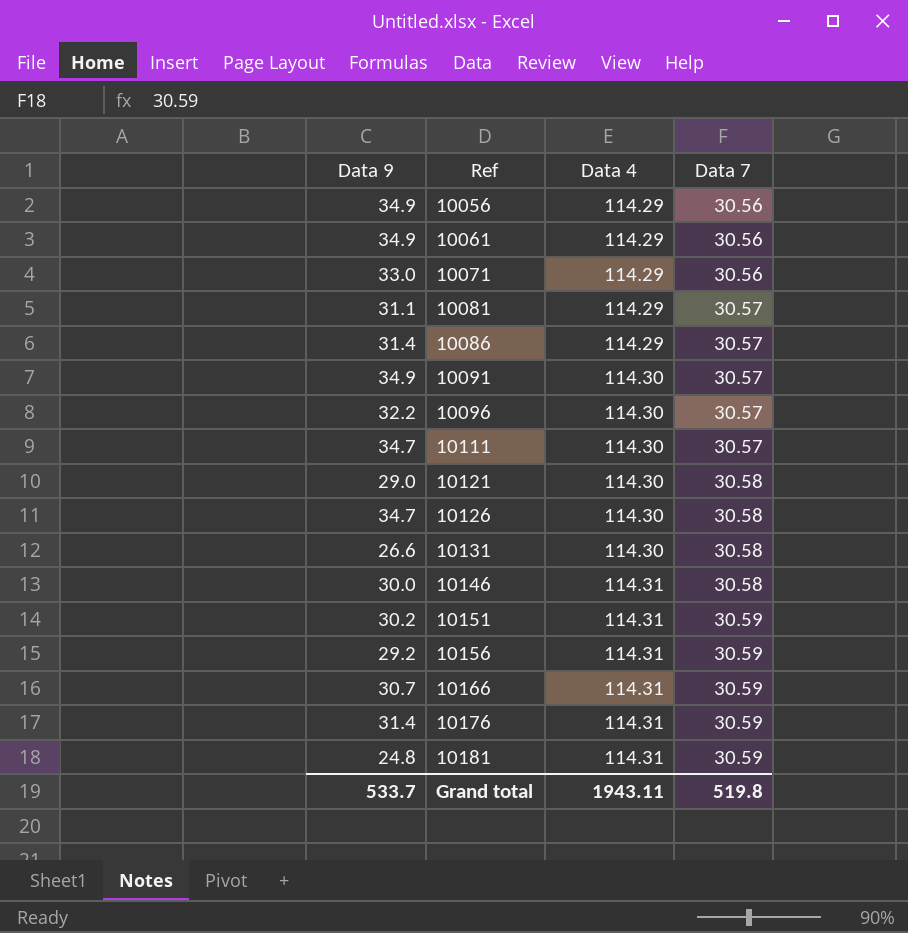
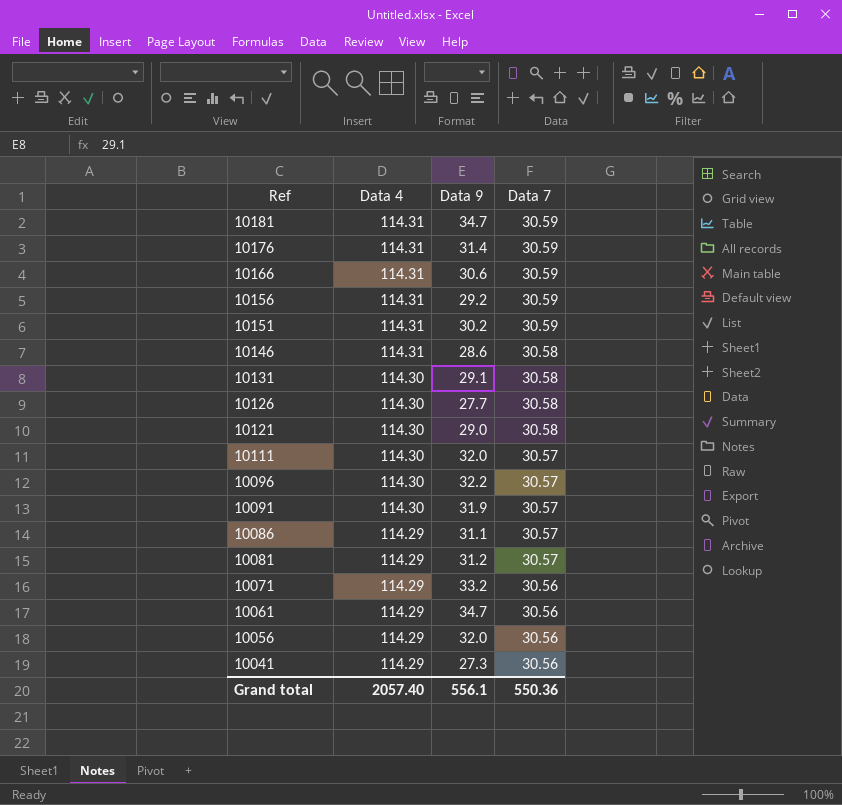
row order: Ref ascending -> Ref descending
column Data 9 | position: 1 -> 3
10181 | Data 9: 24.8 -> 34.7
10166 | Data 9: 30.7 -> 30.6
10146 | Data 9: 30.0 -> 28.6
10131 | Data 9: 26.6 -> 29.1
10126 | Data 9: 34.7 -> 27.7
10111 | Data 9: 34.7 -> 32.0
10091 | Data 9: 34.9 -> 31.9
10086 | Data 9: 31.4 -> 31.1
10081 | Data 9: 31.1 -> 31.2
10071 | Data 9: 33.0 -> 33.2
10061 | Data 9: 34.9 -> 34.7
10056 | Data 9: 34.9 -> 32.0
row 10041: none -> 114.29 | 27.3 | 30.56
Grand total | Data 4: 1943.11 -> 2057.40
Grand total | Data 9: 533.7 -> 556.1
Grand total | Data 7: 519.8 -> 550.36

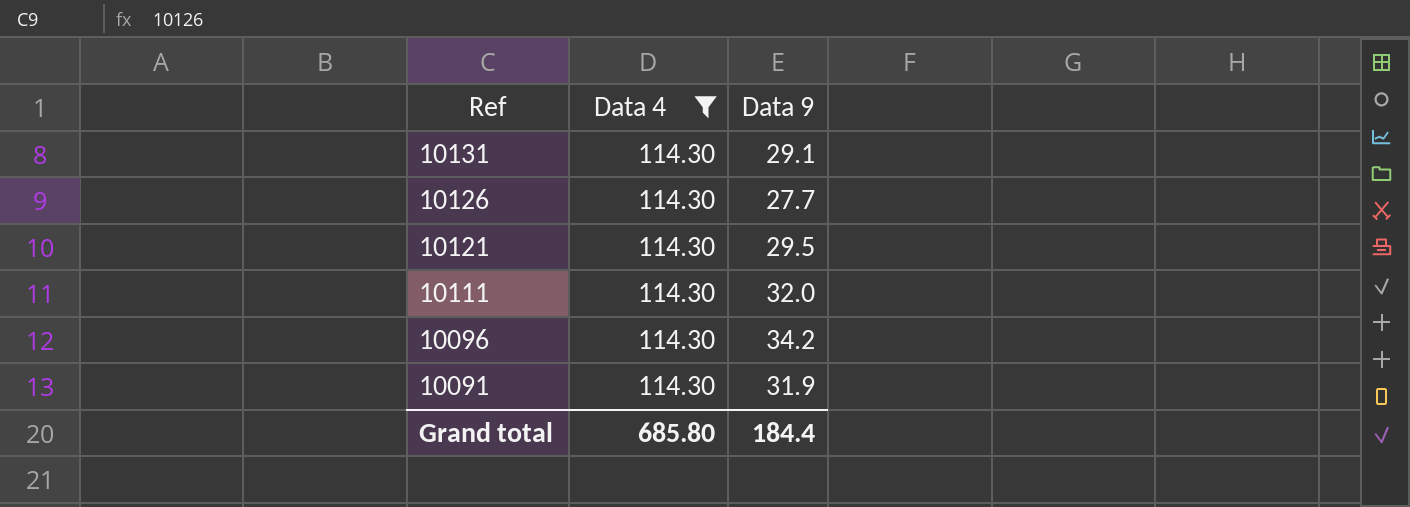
filter: none -> Data 4 = 114.30
column Data 7 | position: 4 -> none
10121 | Data 9: 29.0 -> 29.5
10096 | Data 9: 32.2 -> 34.2
Grand total | Data 4: 2057.40 -> 685.80
Grand total | Data 9: 556.1 -> 184.4

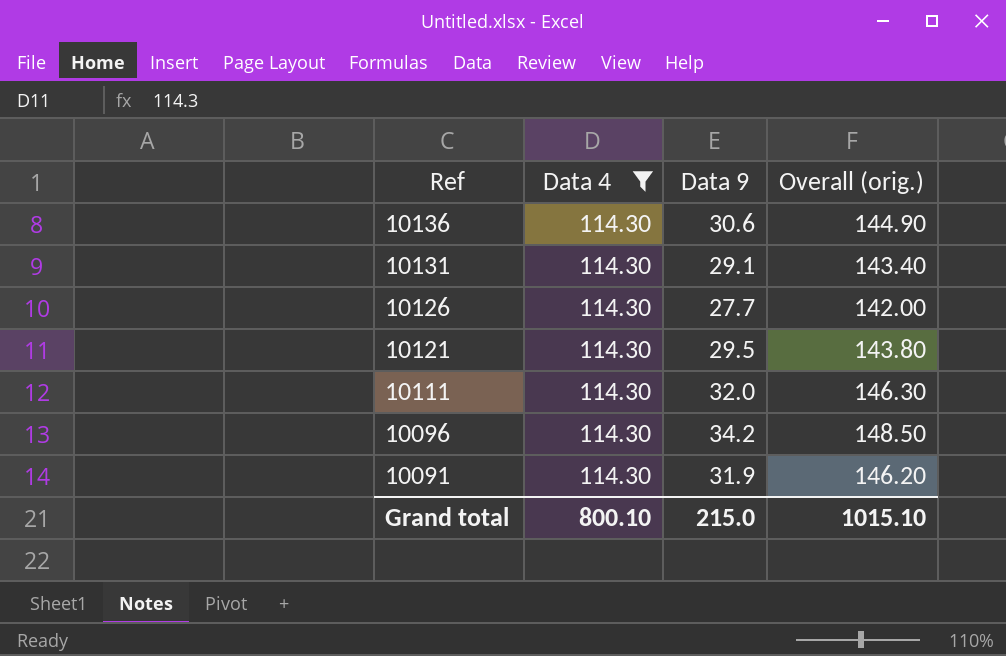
column Overall (orig.) | formula: none -> [Data 4] + [Data 9]
row 10136: none -> 114.30 | 30.6 | 144.90
Grand total | Data 4: 685.80 -> 800.10
Grand total | Data 9: 184.4 -> 215.0

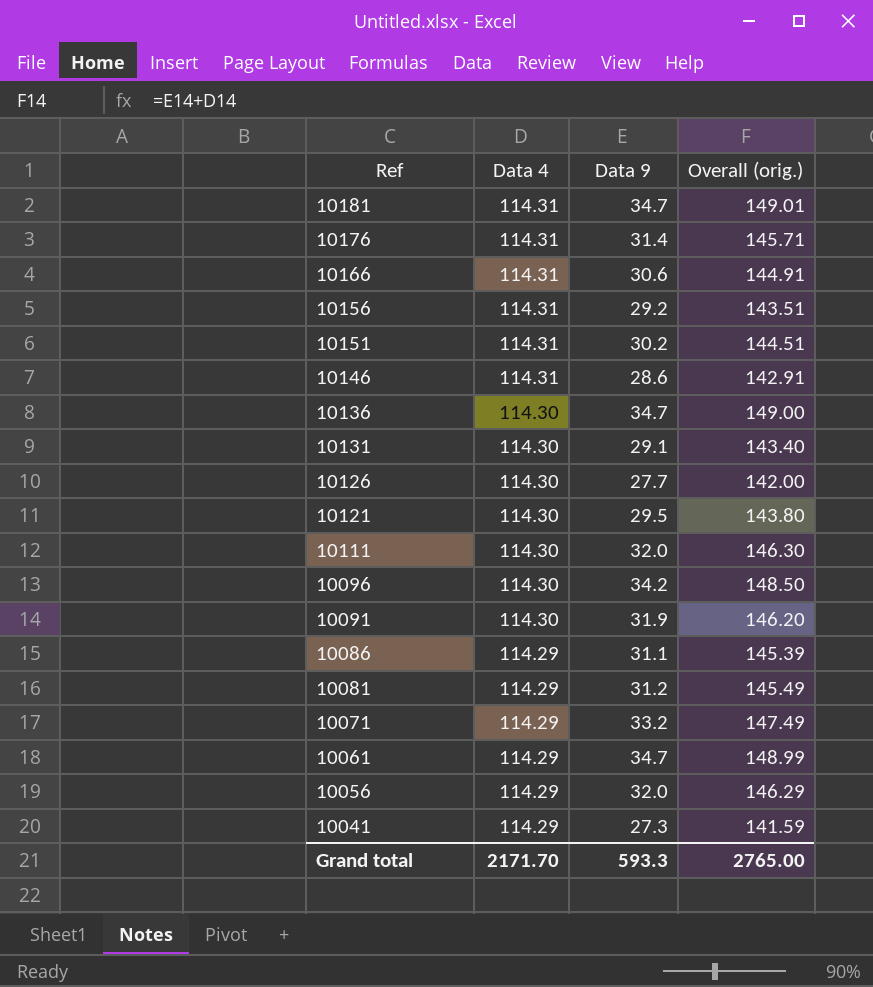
filter: Data 4 = 114.30 -> none
10136 | Data 9: 30.6 -> 34.7
10136 | Overall (orig.): 144.90 -> 149.00
Grand total | Data 4: 800.10 -> 2171.70
Grand total | Data 9: 215.0 -> 593.3
Grand total | Overall (orig.): 1015.10 -> 2765.00

